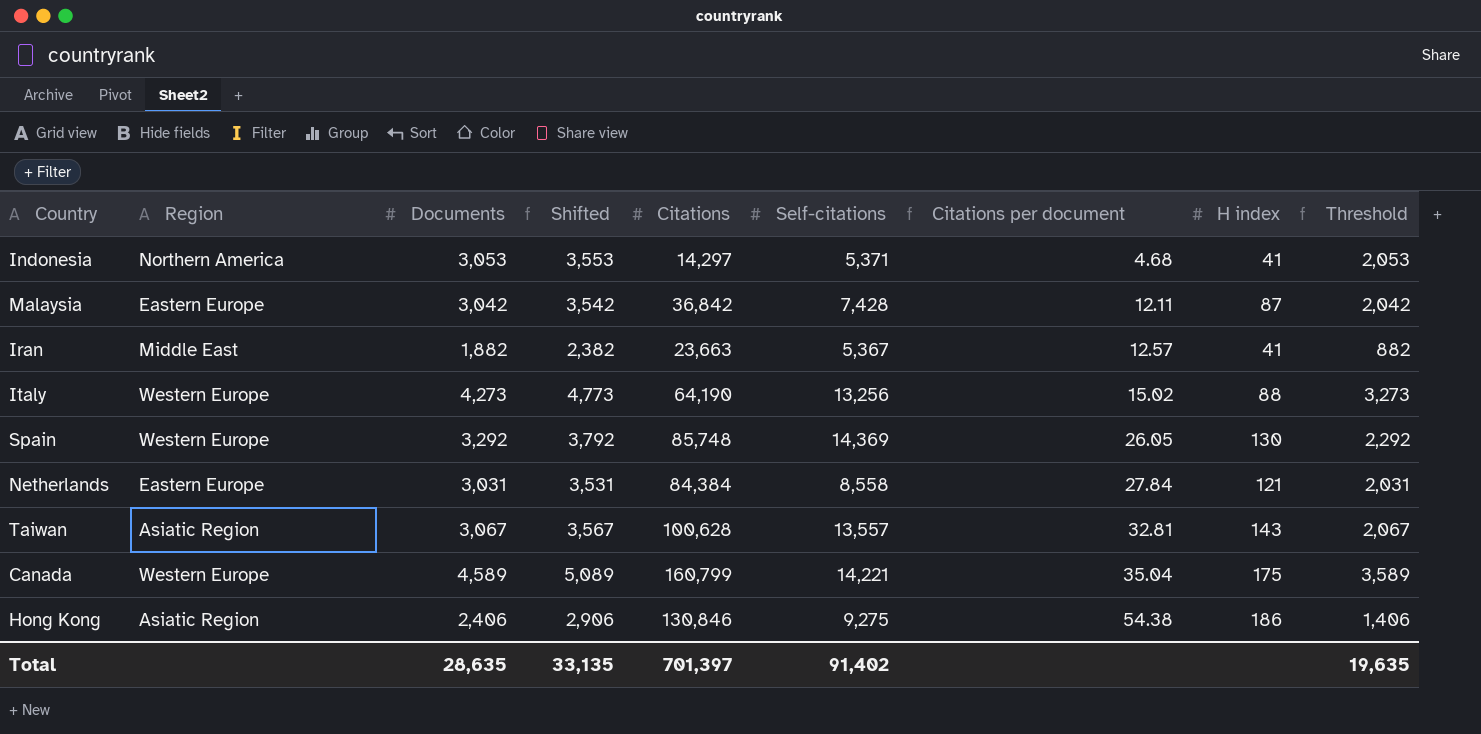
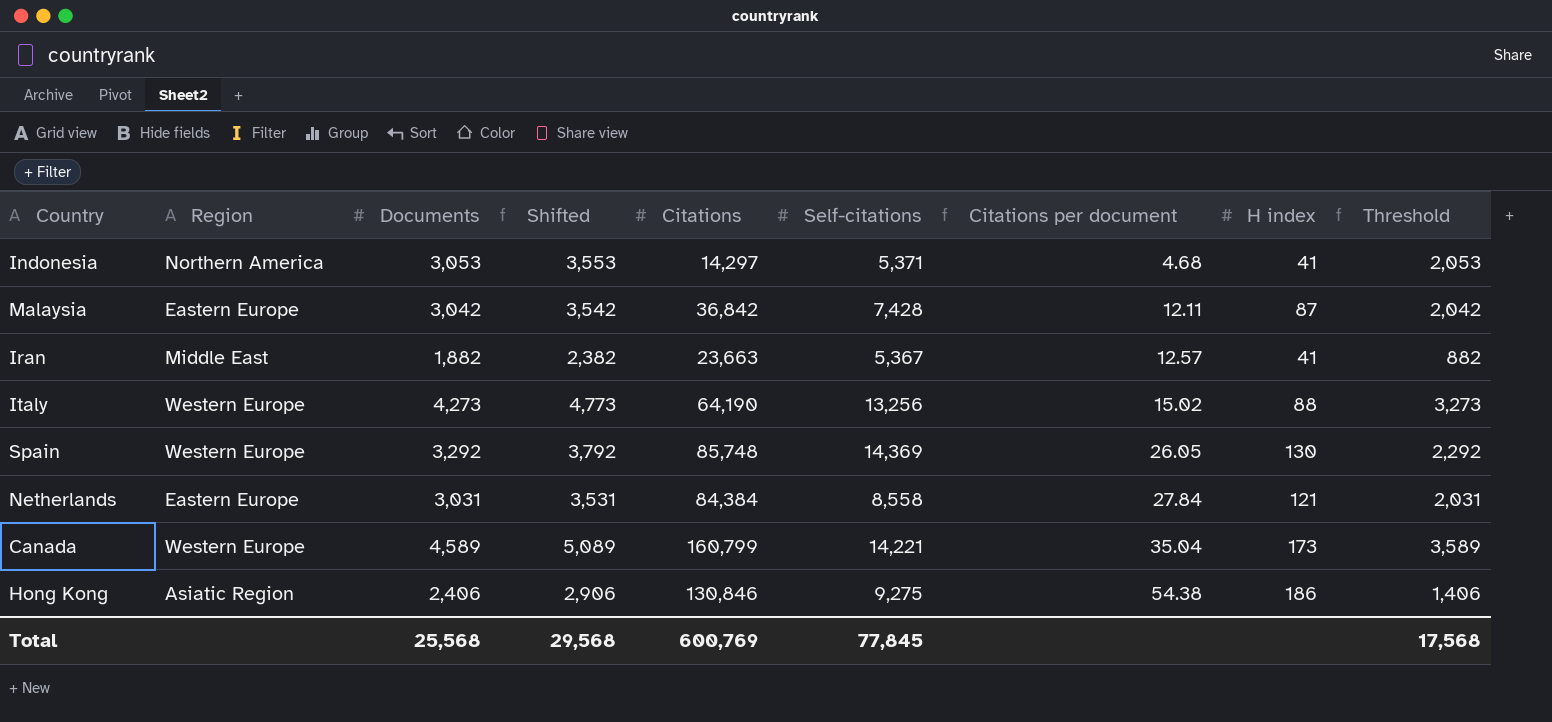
row Taiwan: Asiatic Region | 3,067 | 3,567 | 100,628 | 13,557 | 32.81 | 143 | 2,067 -> none
Canada | H index: 175 -> 173
Total | Documents: 28,635 -> 25,568
Total | Shifted: 33,135 -> 29,568
Total | Citations: 701,397 -> 600,769
Total | Self-citations: 91,402 -> 77,845
Total | Threshold: 19,635 -> 17,568

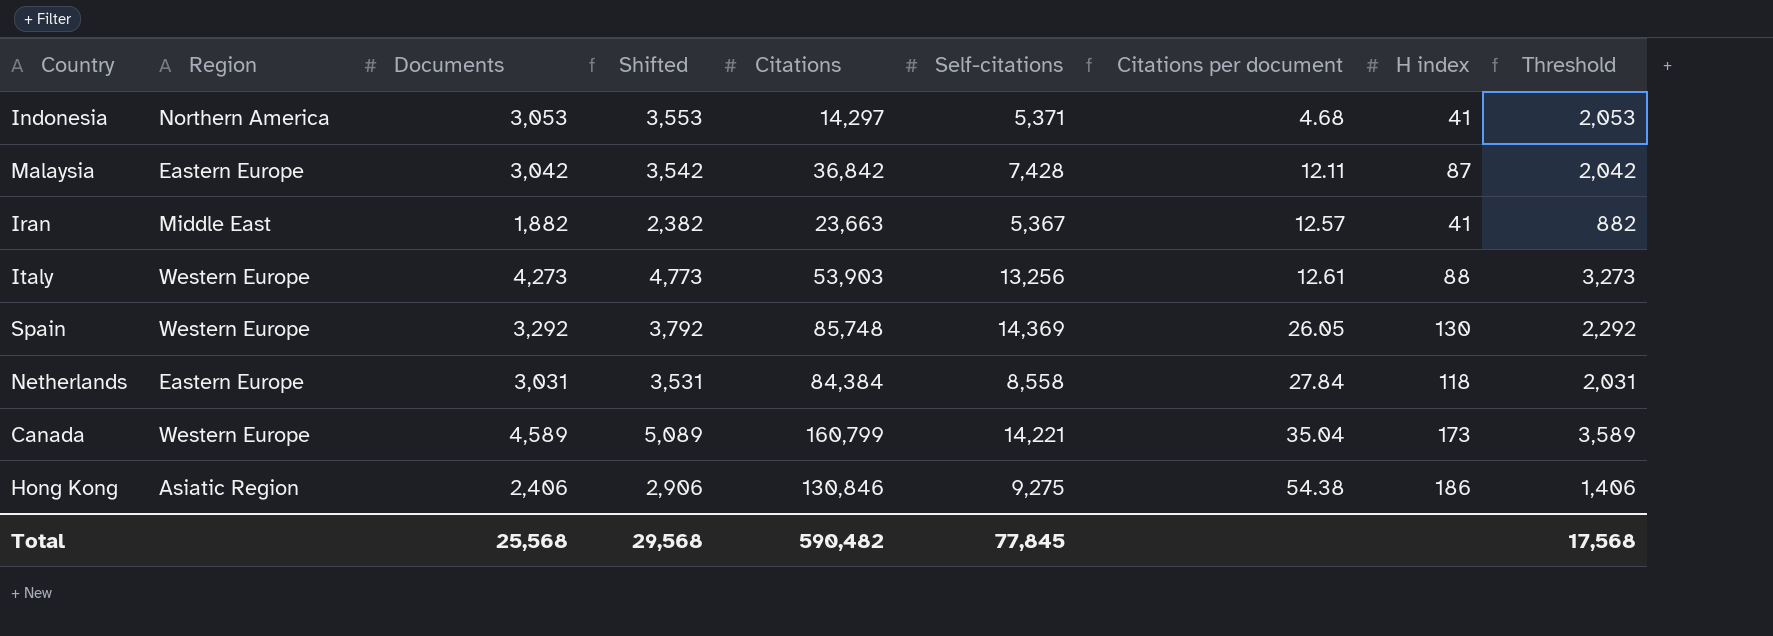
Italy | Citations: 64,190 -> 53,903
Italy | Citations per document: 15.02 -> 12.61
Netherlands | H index: 121 -> 118
Total | Citations: 600,769 -> 590,482

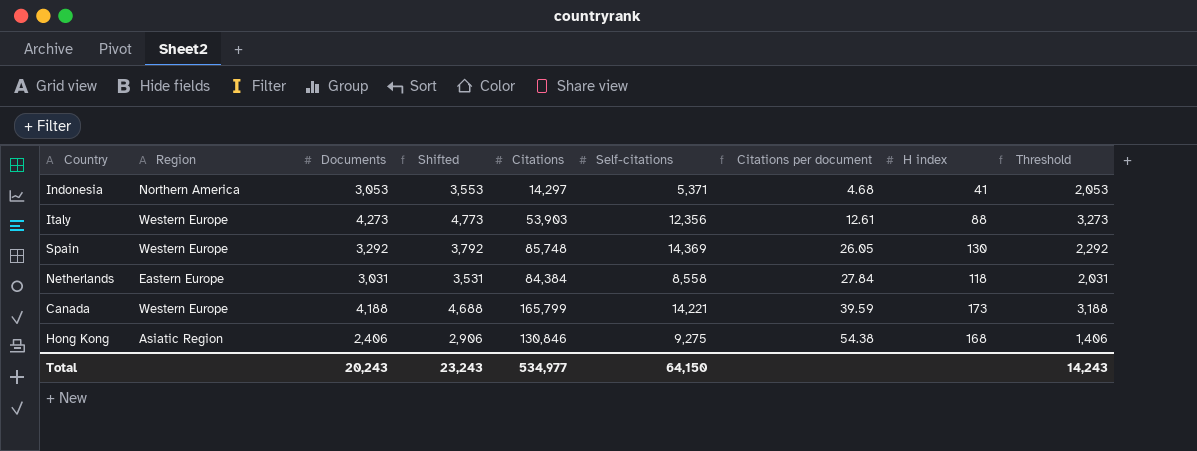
row Malaysia: Eastern Europe | 3,042 | 3,542 | 36,842 | 7,428 | 12.11 | 87 | 2,042 -> none
row Iran: Middle East | 1,882 | 2,382 | 23,663 | 5,367 | 12.57 | 41 | 882 -> none
Italy | Self-citations: 13,256 -> 12,356
Canada | Documents: 4,589 -> 4,188
Canada | Shifted: 5,089 -> 4,688
Canada | Citations: 160,799 -> 165,799
Canada | Citations per document: 35.04 -> 39.59
Canada | Threshold: 3,589 -> 3,188
Hong Kong | H index: 186 -> 168
Total | Documents: 25,568 -> 20,243
Total | Shifted: 29,568 -> 23,243
Total | Citations: 590,482 -> 534,977
Total | Self-citations: 77,845 -> 64,150
Total | Threshold: 17,568 -> 14,243

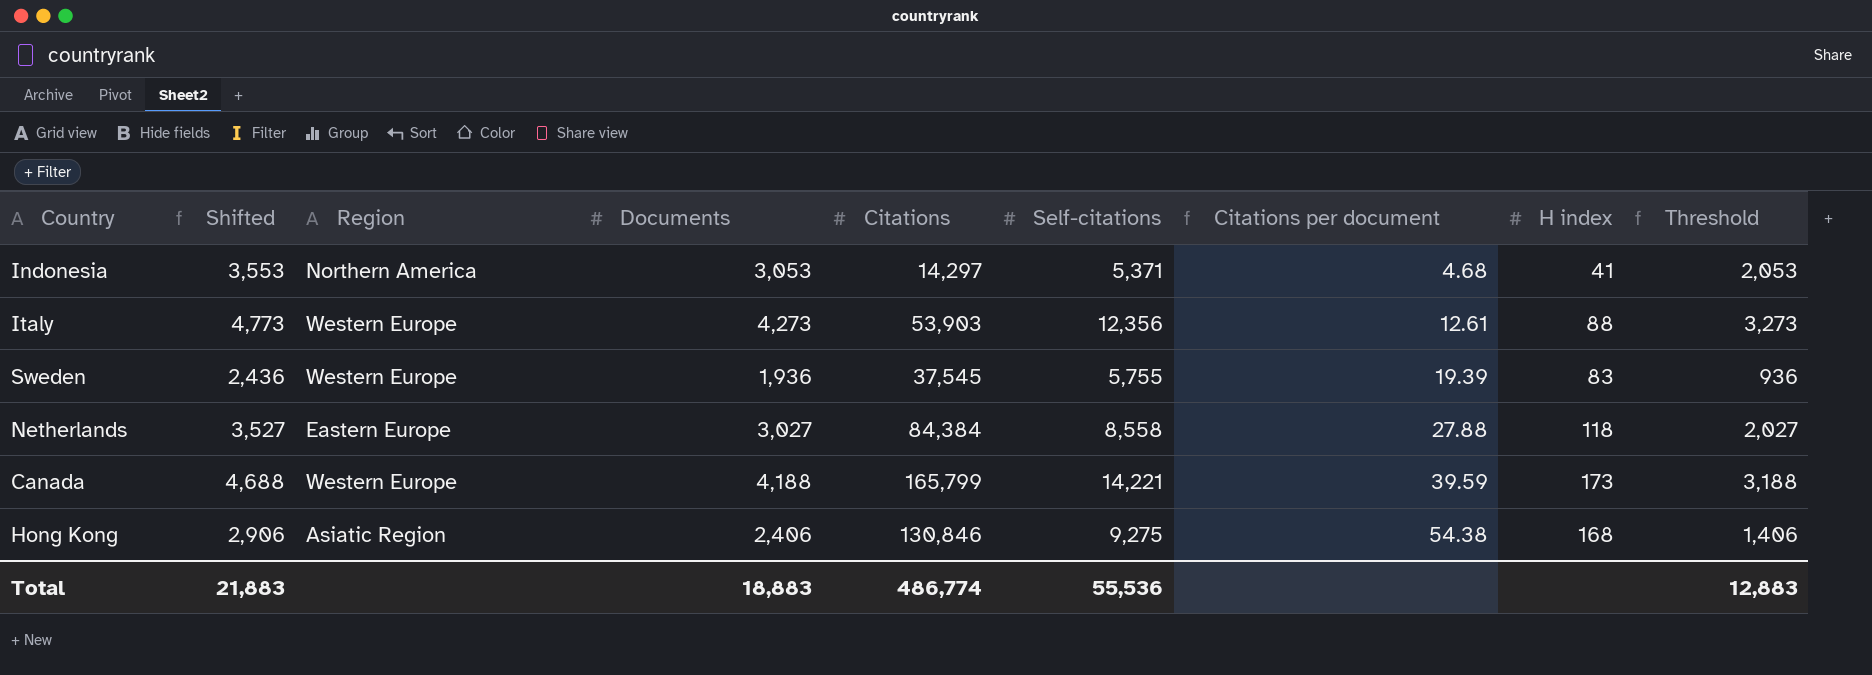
column Shifted | position: 4 -> 2
row Spain: Western Europe | 3,292 | 3,792 | 85,748 | 14,369 | 26.05 | 130 | 2,292 -> none
row Sweden: none -> 2,436 | Western Europe | 1,936 | 37,545 | 5,755 | 19.39 | 83 | 936
Netherlands | Shifted: 3,531 -> 3,527
Netherlands | Documents: 3,031 -> 3,027
Netherlands | Citations per document: 27.84 -> 27.88
Netherlands | Threshold: 2,031 -> 2,027
Total | Shifted: 23,243 -> 21,883
Total | Documents: 20,243 -> 18,883
Total | Citations: 534,977 -> 486,774
Total | Self-citations: 64,150 -> 55,536
Total | Threshold: 14,243 -> 12,883

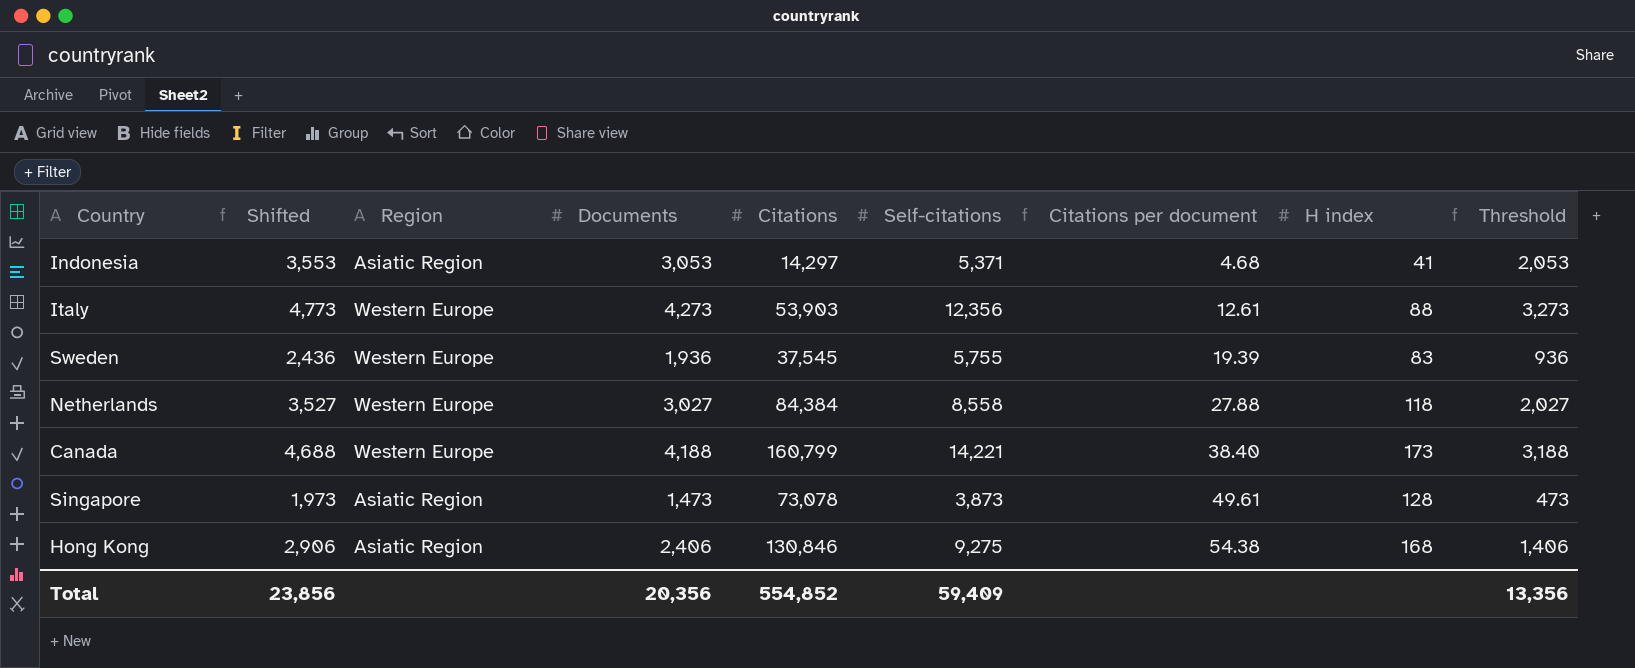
Indonesia | Region: Northern America -> Asiatic Region
Netherlands | Region: Eastern Europe -> Western Europe
Canada | Citations: 165,799 -> 160,799
Canada | Citations per document: 39.59 -> 38.40
row Singapore: none -> 1,973 | Asiatic Region | 1,473 | 73,078 | 3,873 | 49.61 | 128 | 473
Total | Shifted: 21,883 -> 23,856
Total | Documents: 18,883 -> 20,356
Total | Citations: 486,774 -> 554,852
Total | Self-citations: 55,536 -> 59,409
Total | Threshold: 12,883 -> 13,356

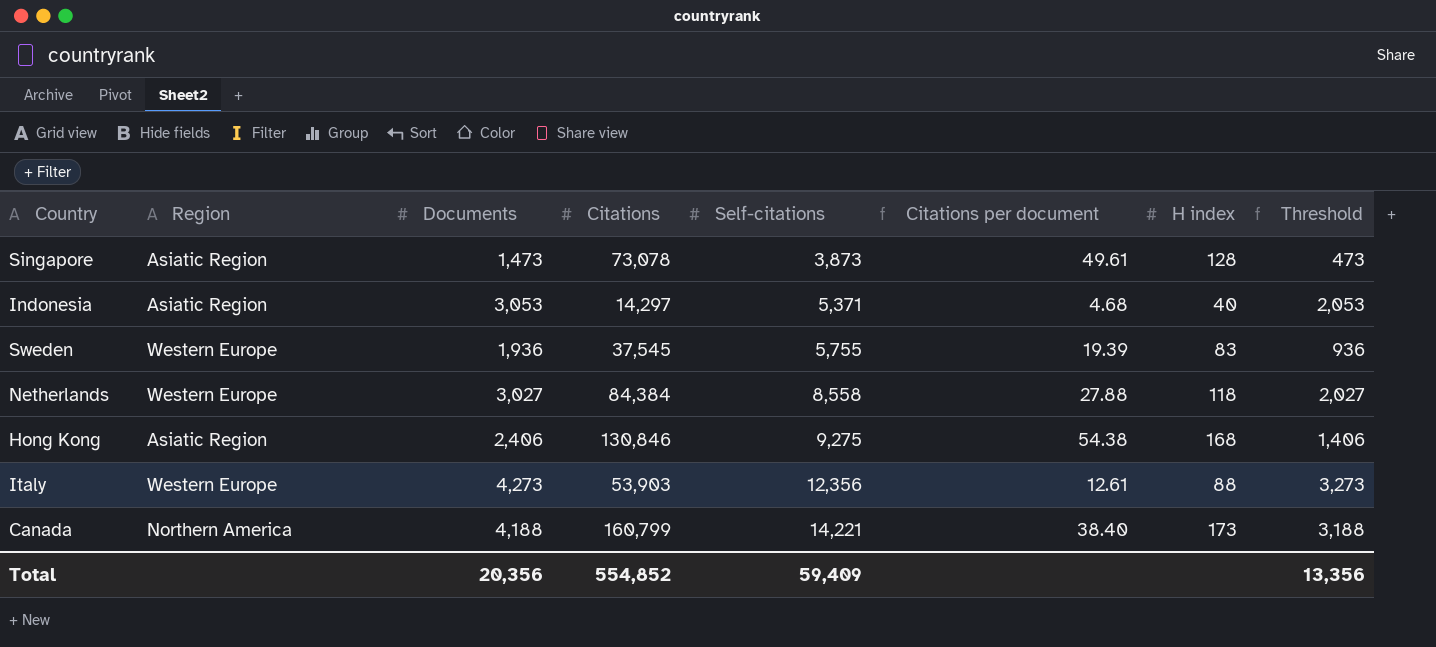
row order: Citations per document ascending -> Self-citations ascending
column Shifted | formula: [Documents] + 500 -> none
Indonesia | H index: 41 -> 40
Canada | Region: Western Europe -> Northern America

